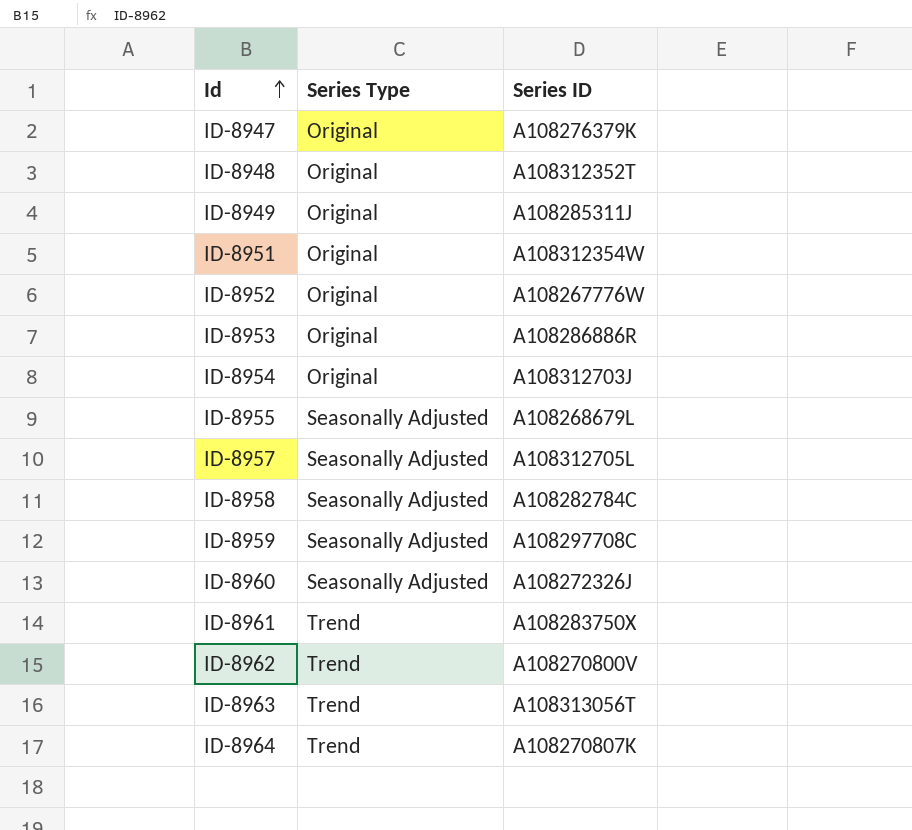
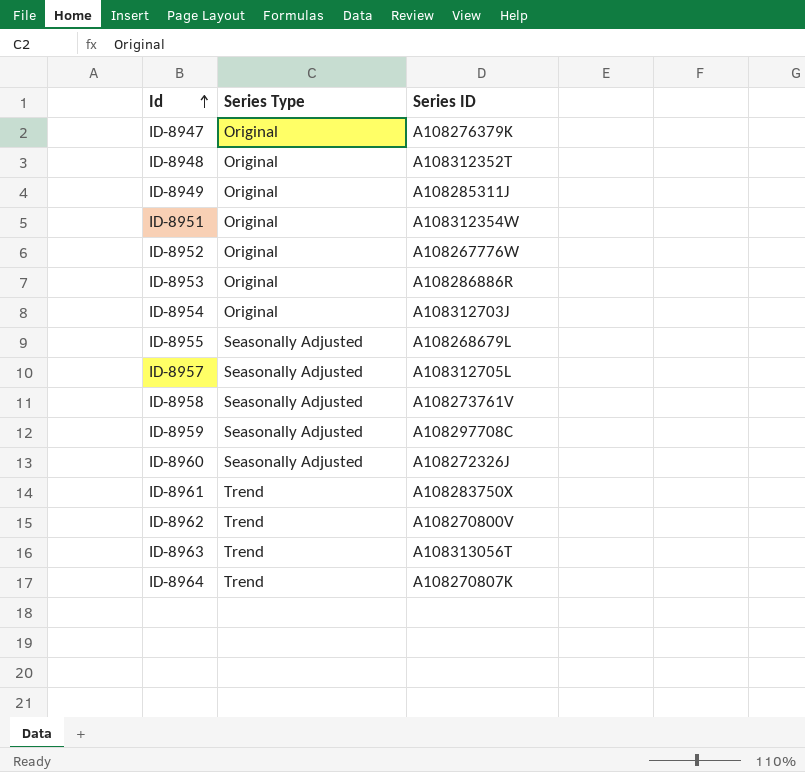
ID-8958 | Series ID: A108282784C -> A108273761V

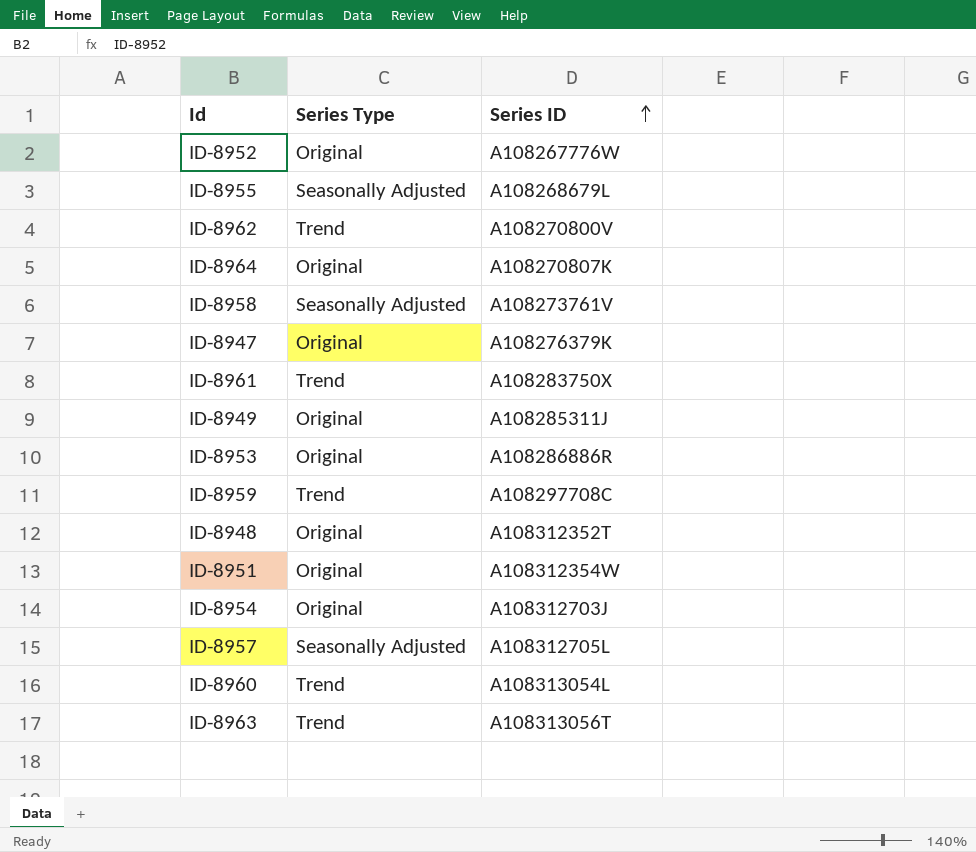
row order: Id ascending -> Series ID ascending
ID-8964 | Series Type: Trend -> Original
ID-8959 | Series Type: Seasonally Adjusted -> Trend
ID-8960 | Series Type: Seasonally Adjusted -> Trend
ID-8960 | Series ID: A108272326J -> A108313054L

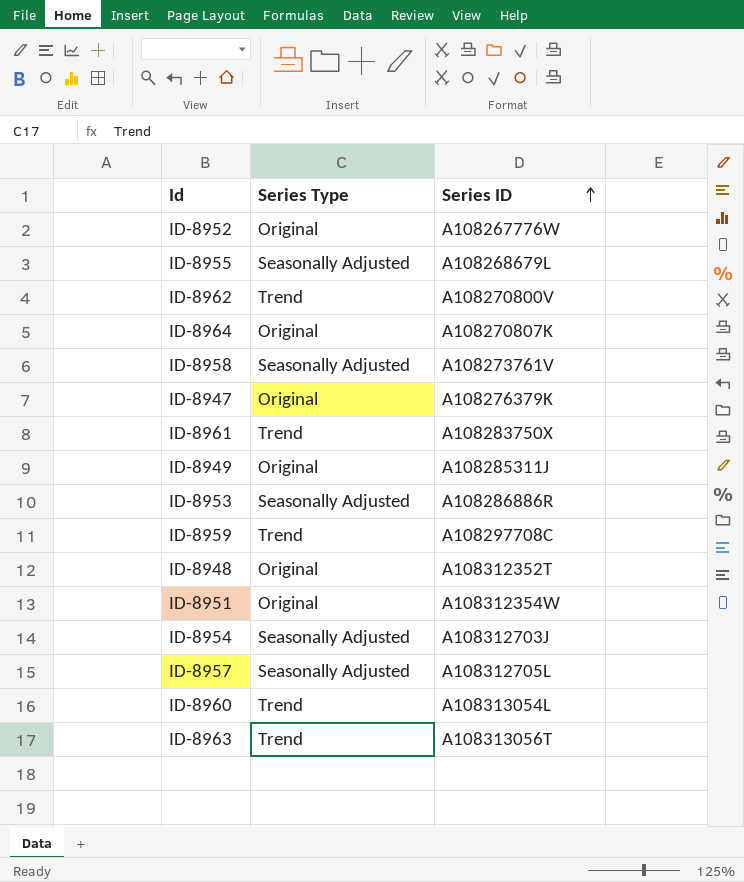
ID-8953 | Series Type: Original -> Seasonally Adjusted
ID-8954 | Series Type: Original -> Seasonally Adjusted

